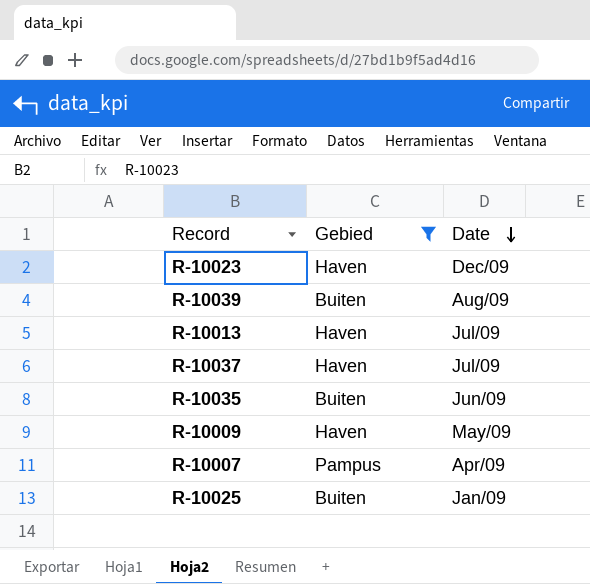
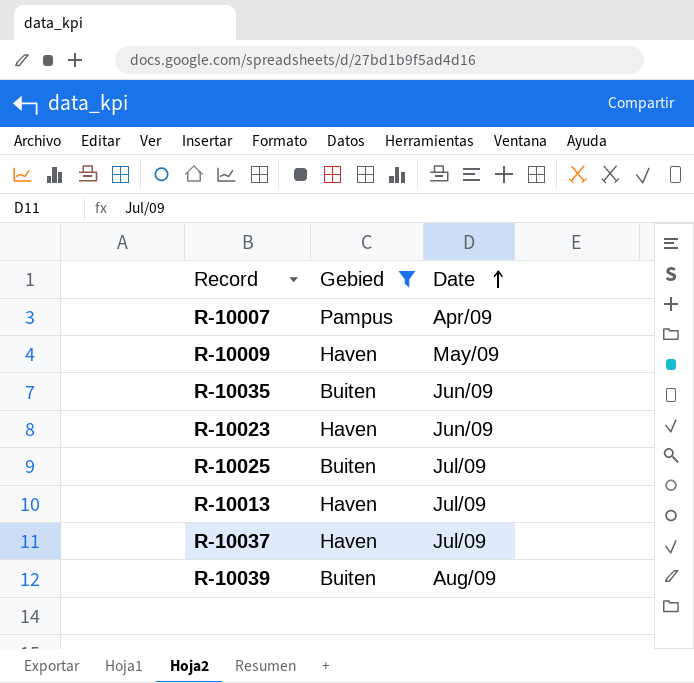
row order: Date descending -> Date ascending
R-10023 | Date: Dec/09 -> Jun/09
R-10025 | Date: Jan/09 -> Jul/09

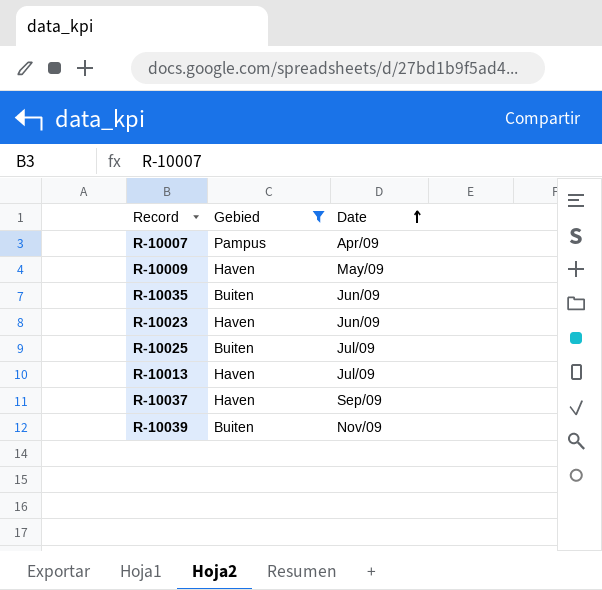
R-10037 | Date: Jul/09 -> Sep/09
R-10039 | Date: Aug/09 -> Nov/09

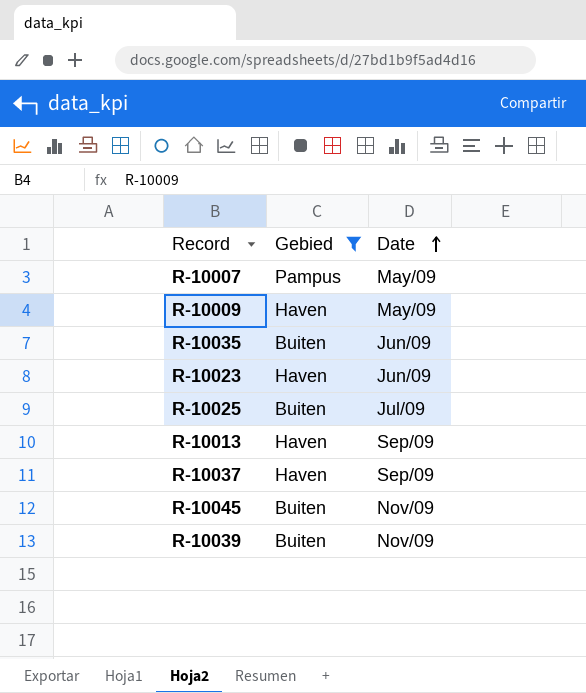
R-10007 | Date: Apr/09 -> May/09
R-10013 | Date: Jul/09 -> Sep/09
row R-10045: none -> Buiten | Nov/09

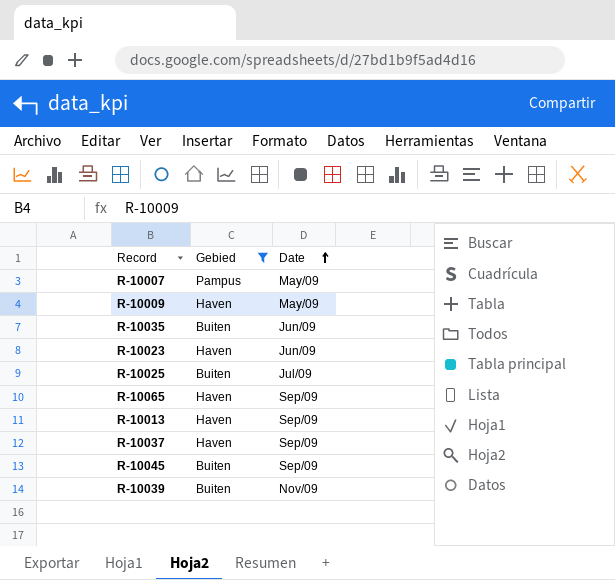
row R-10065: none -> Haven | Sep/09
R-10045 | Date: Nov/09 -> Sep/09

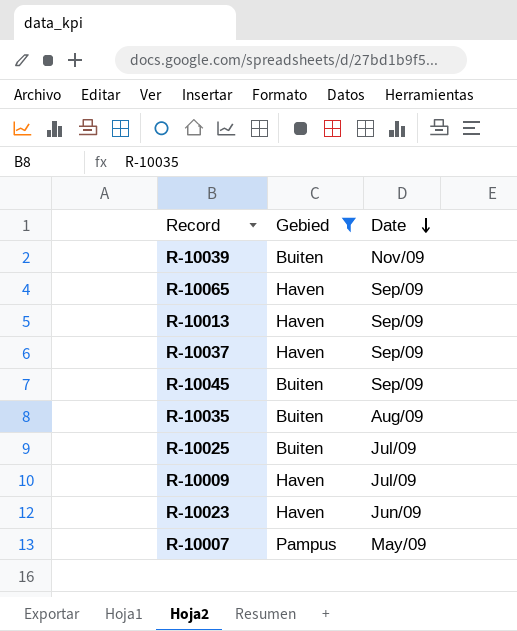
row order: Date ascending -> Date descending
R-10035 | Date: Jun/09 -> Aug/09
R-10009 | Date: May/09 -> Jul/09

